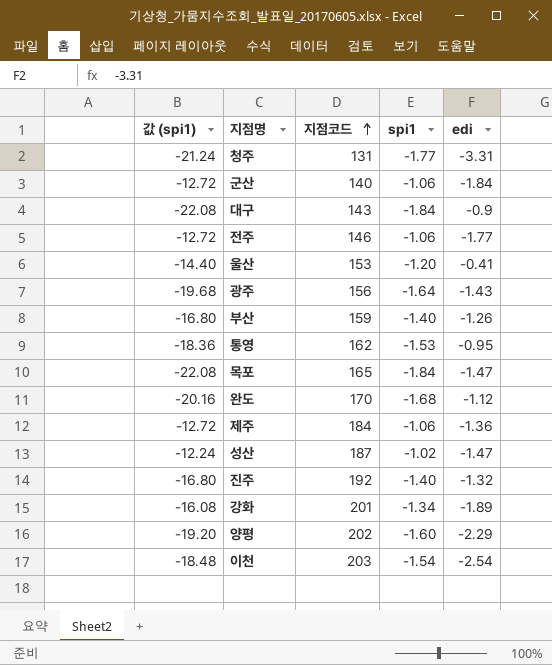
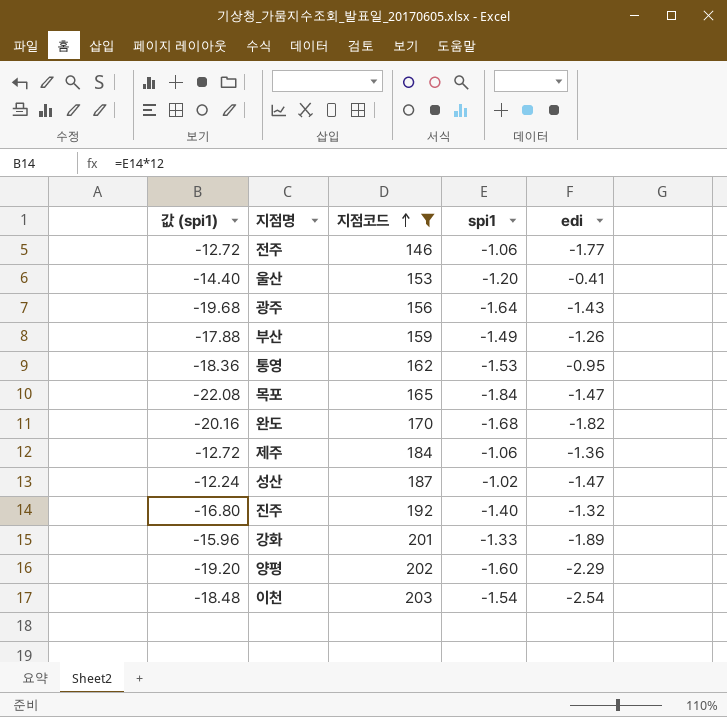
filter: none -> 지점코드 >= 146
부산 | 값 (spi1): -16.80 -> -17.88
부산 | spi1: -1.40 -> -1.49
완도 | edi: -1.12 -> -1.82
강화 | 값 (spi1): -16.08 -> -15.96
강화 | spi1: -1.34 -> -1.33

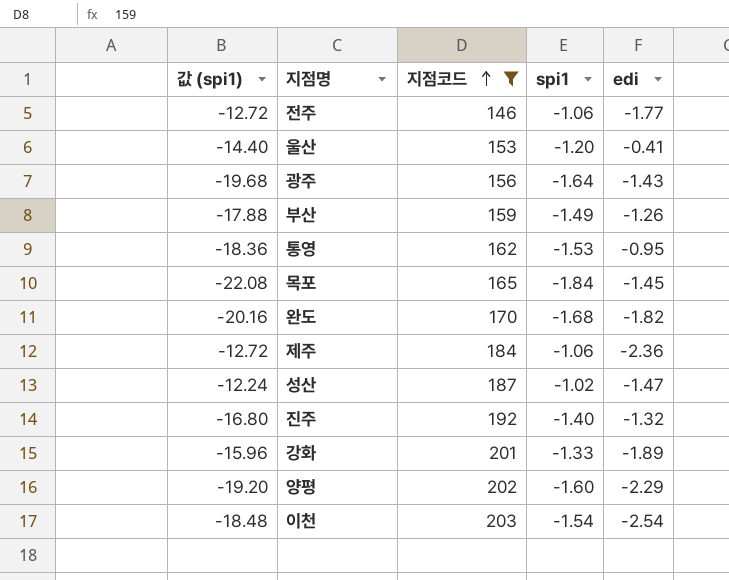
목포 | edi: -1.47 -> -1.45
제주 | edi: -1.36 -> -2.36

